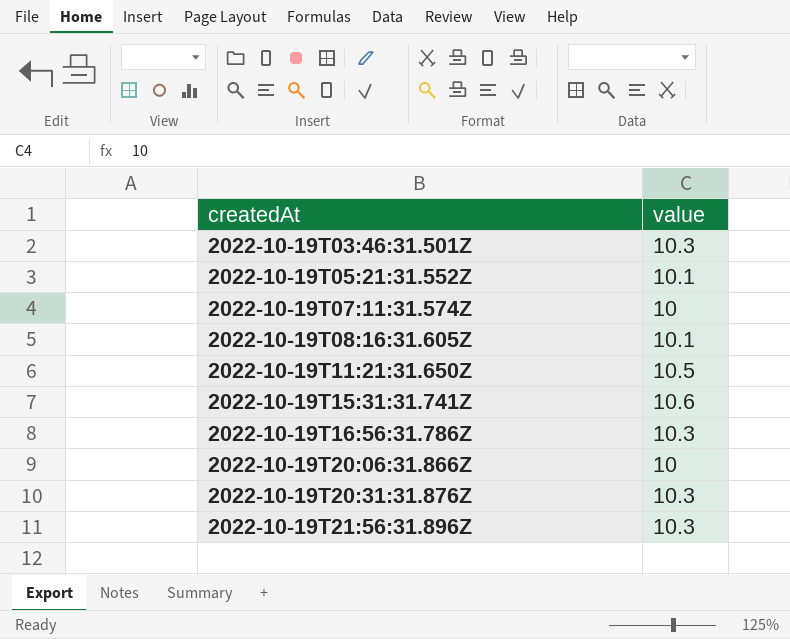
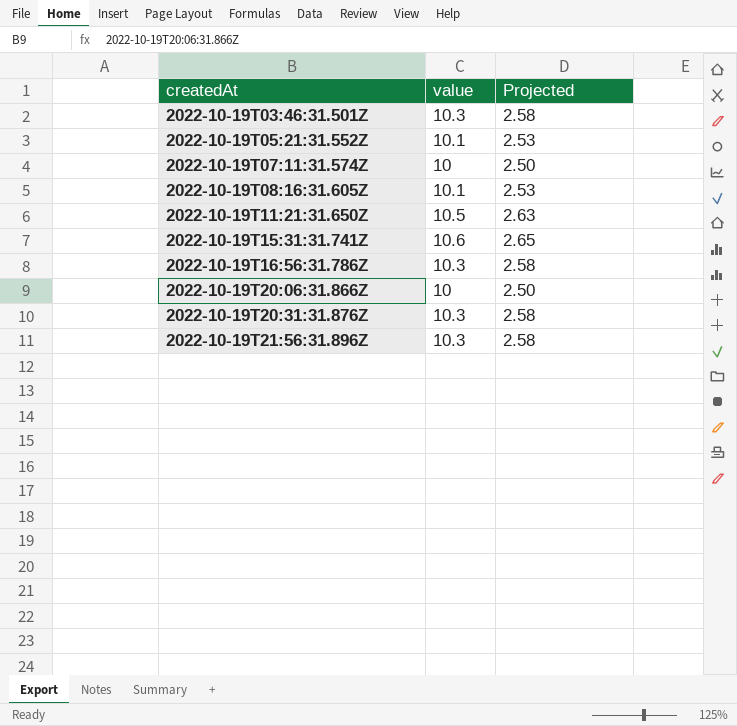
column Projected | formula: none -> [value] * 0.25

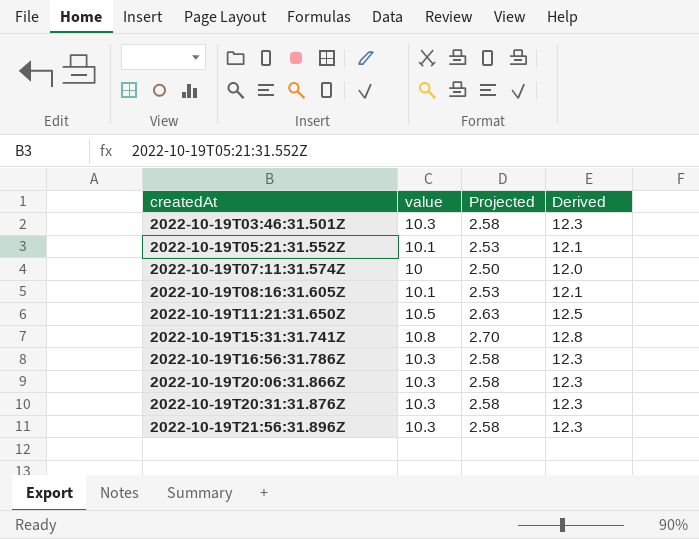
column Derived | formula: none -> [value] + 2
2022-10-19T15:31:31.741Z | value: 10.6 -> 10.8
2022-10-19T15:31:31.741Z | Projected: 2.65 -> 2.70
2022-10-19T20:06:31.866Z | value: 10 -> 10.3
2022-10-19T20:06:31.866Z | Projected: 2.50 -> 2.58

